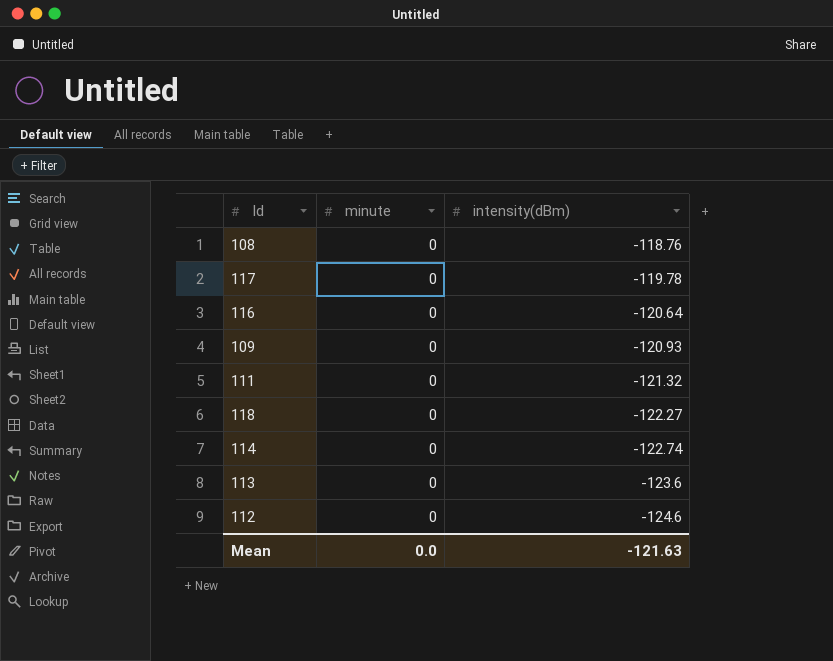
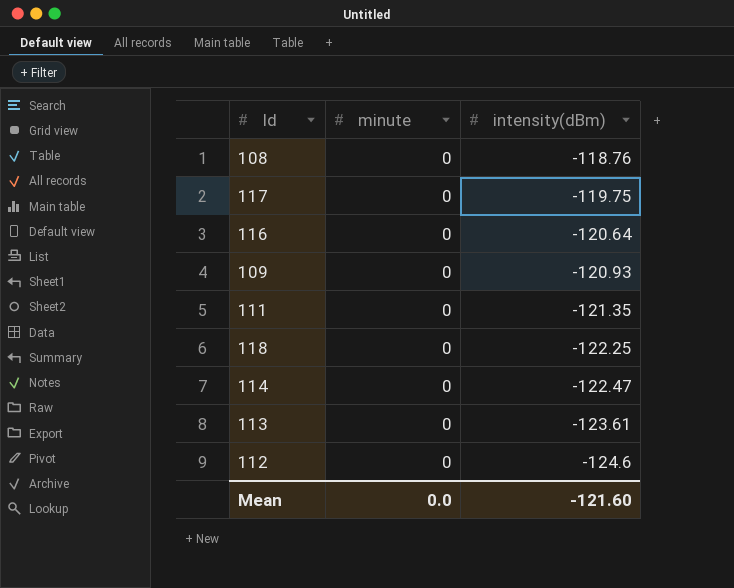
117 | intensity(dBm): -119.78 -> -119.75
111 | intensity(dBm): -121.32 -> -121.35
118 | intensity(dBm): -122.27 -> -122.25
114 | intensity(dBm): -122.74 -> -122.47
113 | intensity(dBm): -123.6 -> -123.61
Mean | intensity(dBm): -121.63 -> -121.60

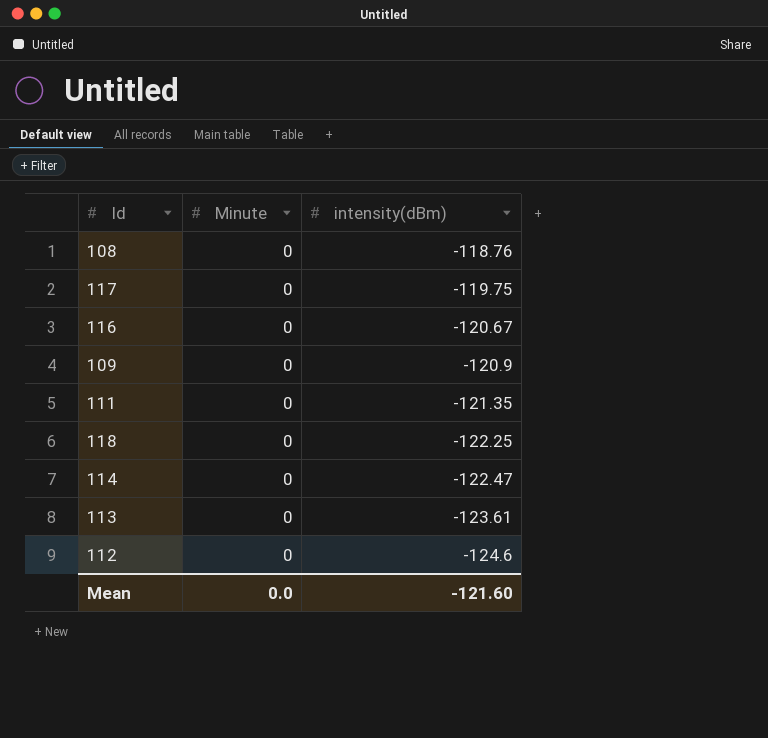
column name: minute -> Minute
116 | intensity(dBm): -120.64 -> -120.67
109 | intensity(dBm): -120.93 -> -120.9

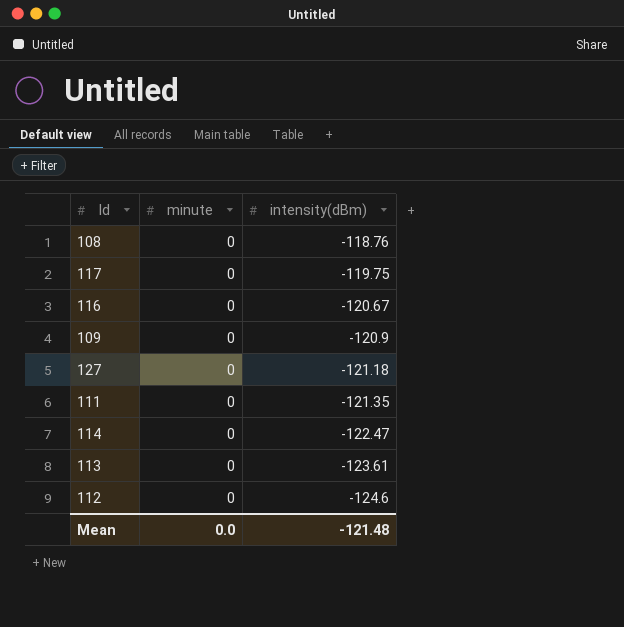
column name: Minute -> minute
row 118: 0 | -122.25 -> none
row 127: none -> 0 | -121.18
Mean | intensity(dBm): -121.60 -> -121.48

